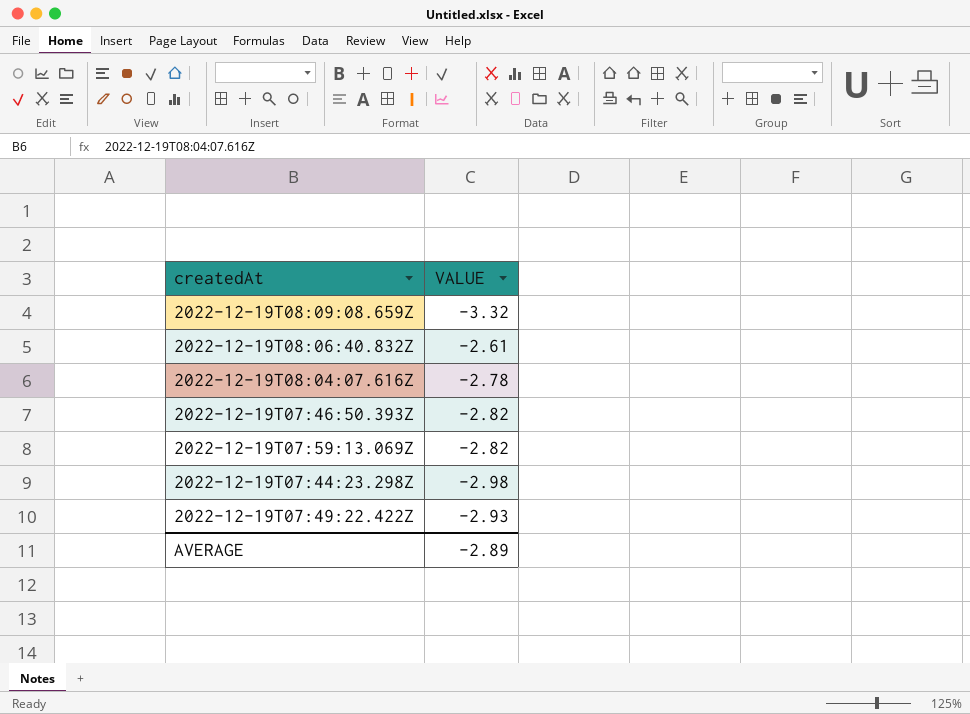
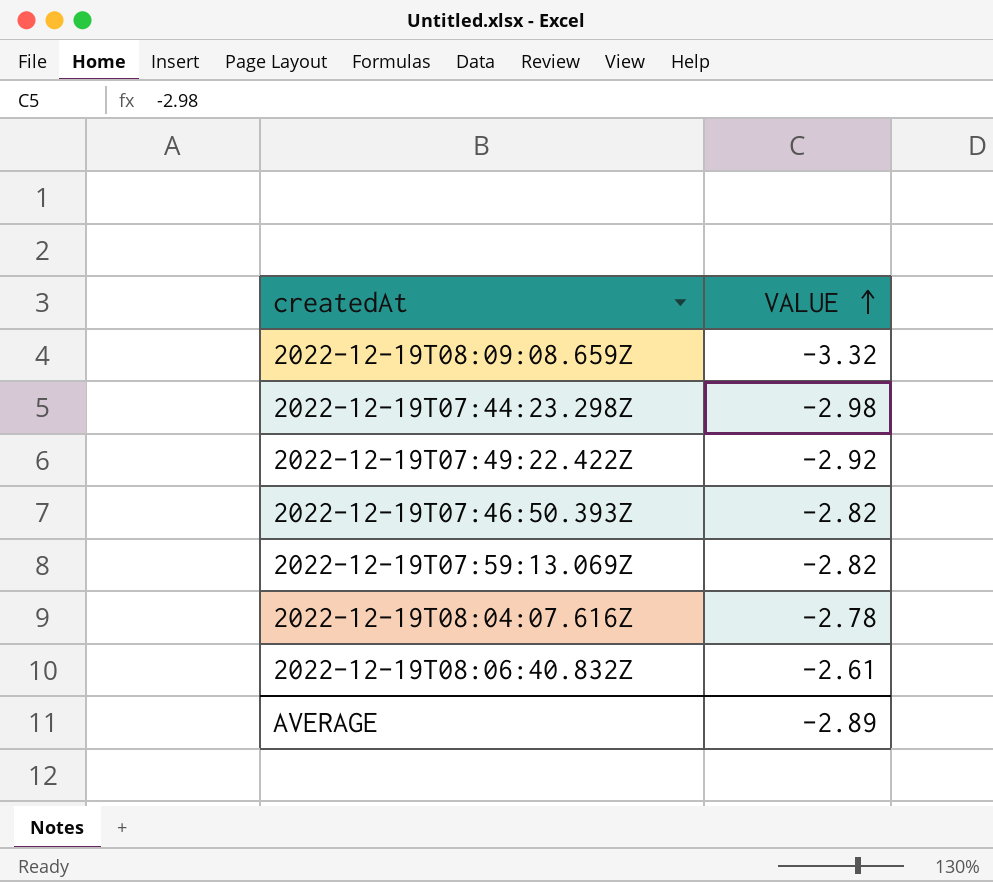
row order: none -> VALUE ascending
2022-12-19T07:49:22.422Z | VALUE: -2.93 -> -2.92

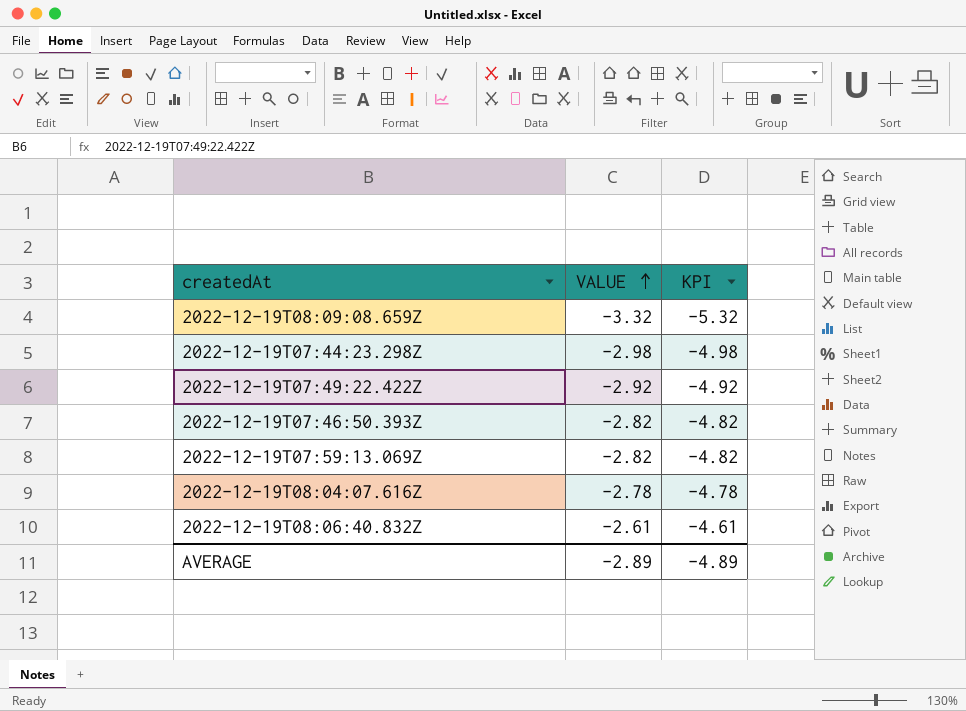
column KPI | formula: none -> [VALUE] - 2

